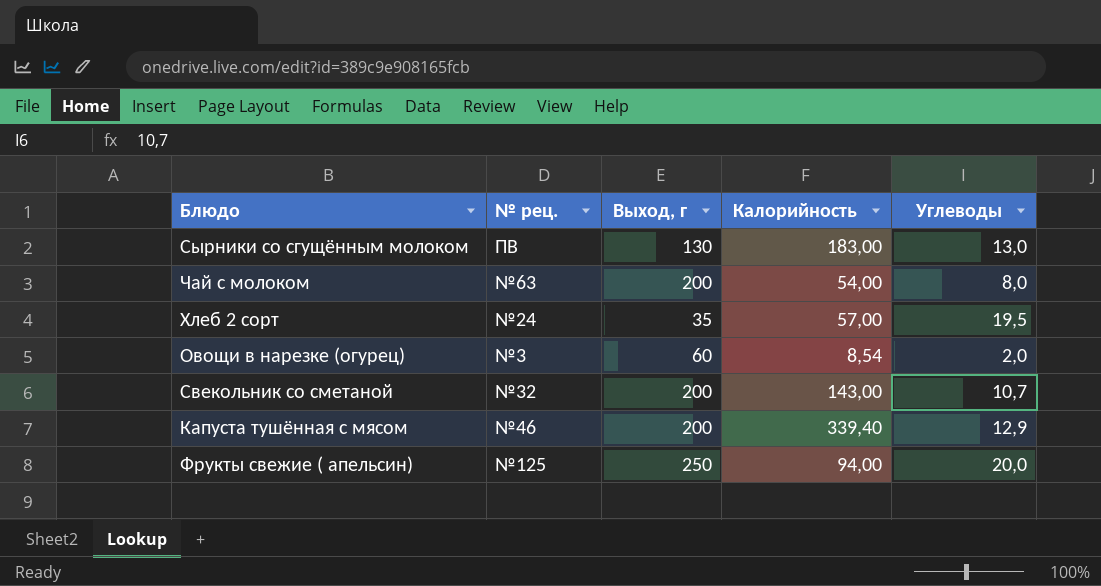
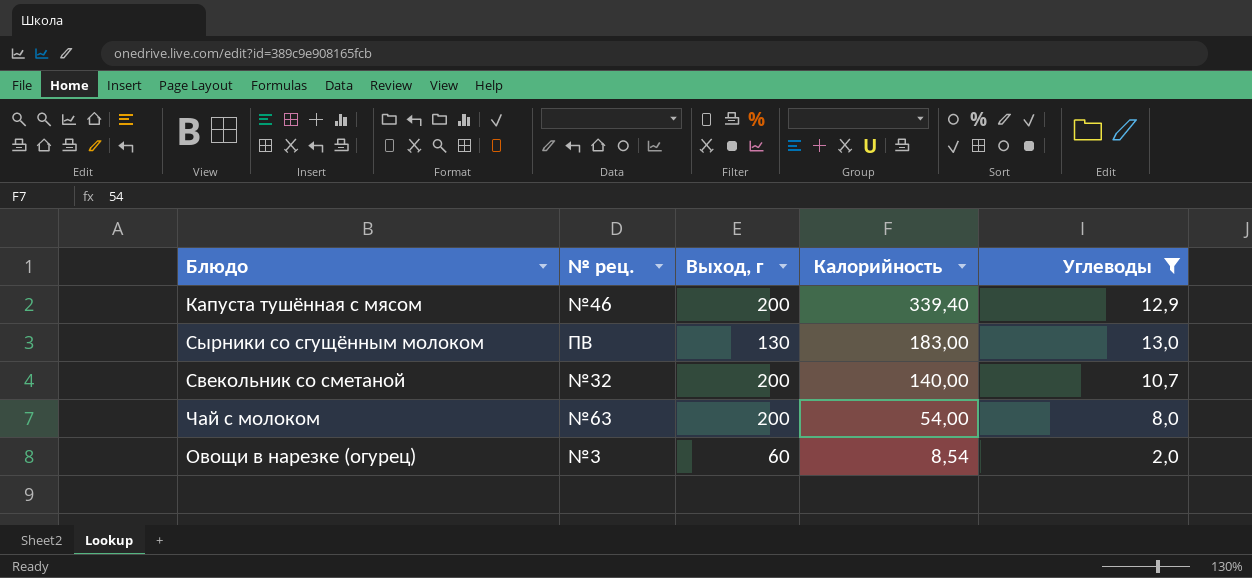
filter: none -> Углеводы <= 13,0
row order: none -> Калорийность descending
Свекольник со сметаной | Калорийность: 143,00 -> 140,00

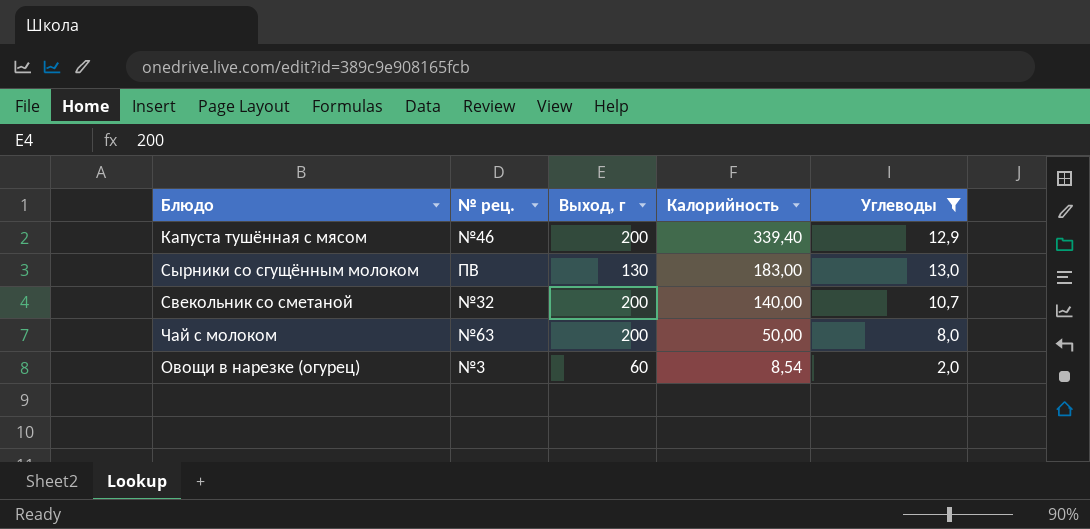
Чай с молоком | Калорийность: 54,00 -> 50,00

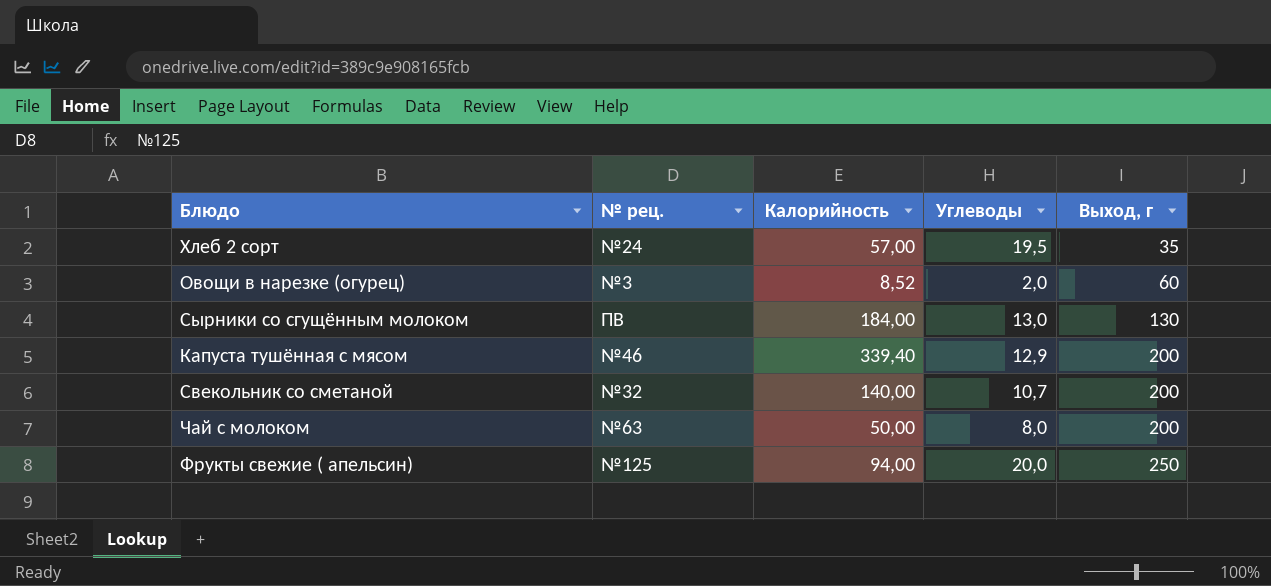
filter: Углеводы <= 13,0 -> none
row order: Калорийность descending -> Выход, г ascending
column Выход, г | position: 3 -> 5
Овощи в нарезке (огурец) | Калорийность: 8,54 -> 8,52
Сырники со сгущённым молоком | Калорийность: 183,00 -> 184,00

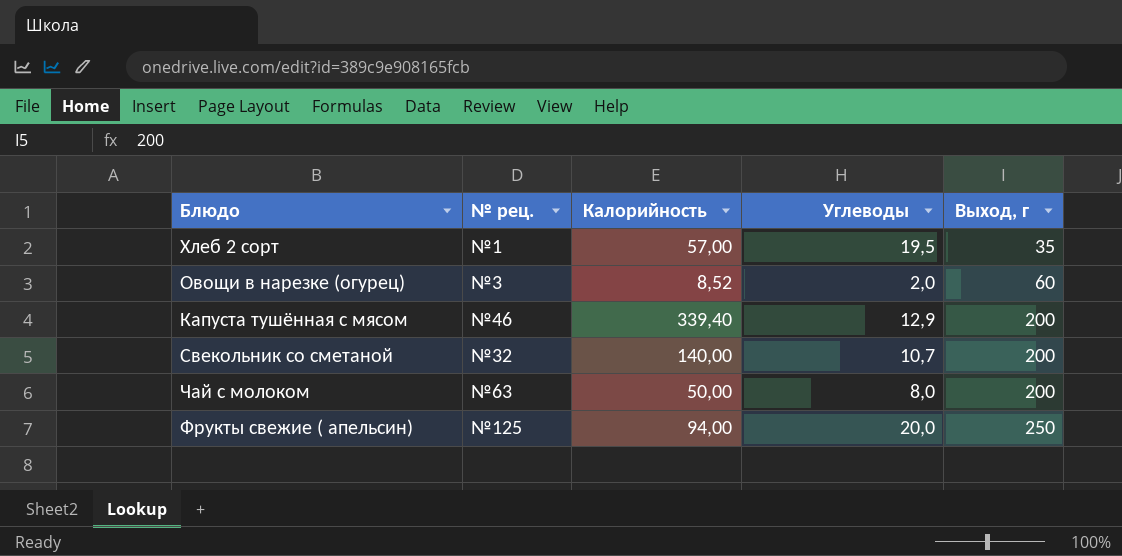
row Сырники со сгущённым молоком: ПВ | 184,00 | 13,0 | 130 -> none
Хлеб 2 сорт | № рец.: №24 -> №1

